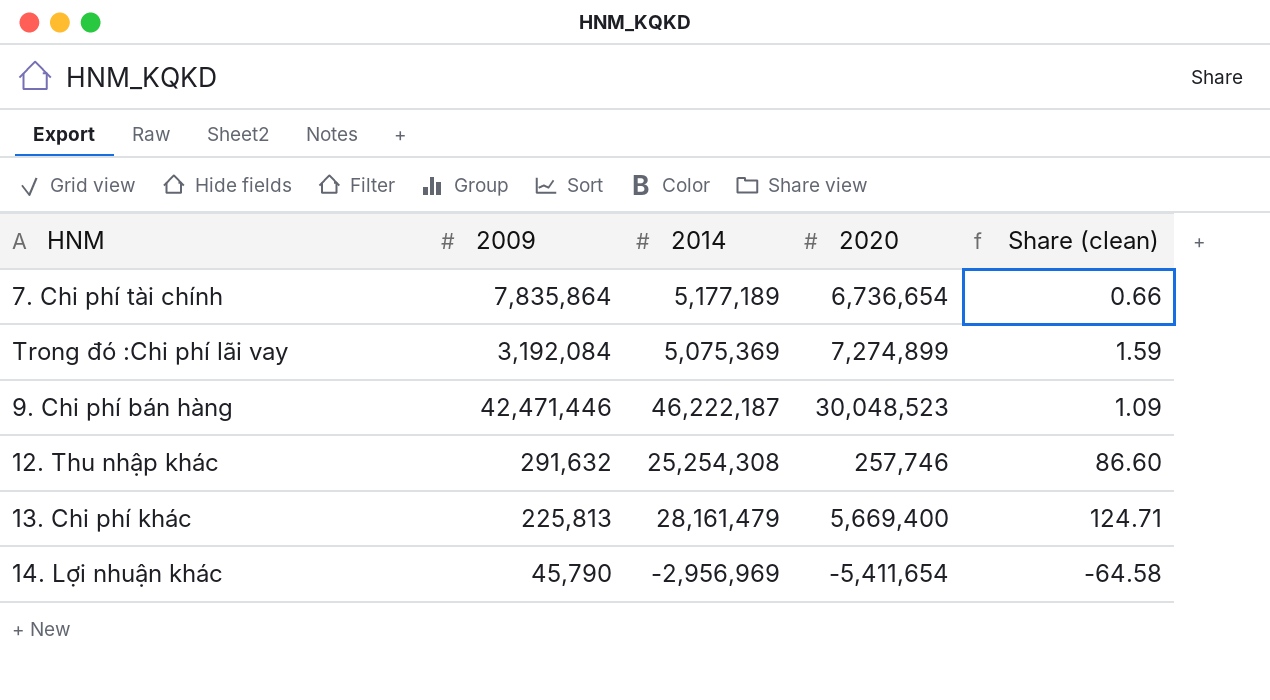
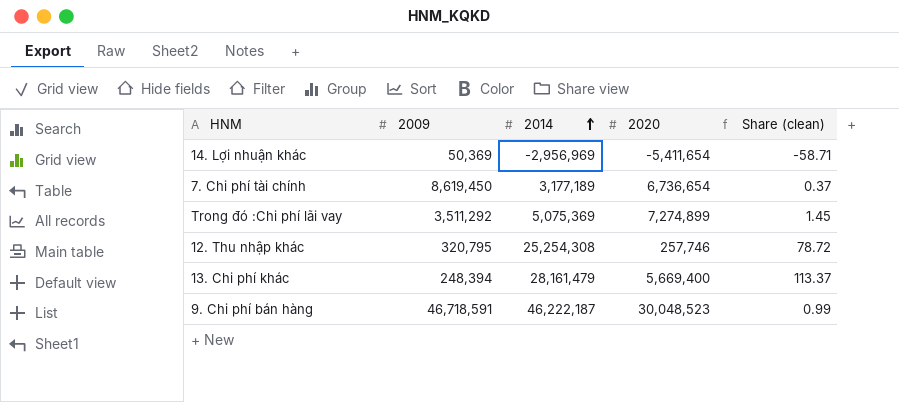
row order: none -> 2014 ascending
14. Lợi nhuận khác | 2009: 45,790 -> 50,369
14. Lợi nhuận khác | Share (clean): -64.58 -> -58.71
7. Chi phí tài chính | 2009: 7,835,864 -> 8,619,450
7. Chi phí tài chính | 2014: 5,177,189 -> 3,177,189
7. Chi phí tài chính | Share (clean): 0.66 -> 0.37
Trong đó :Chi phí lãi vay | 2009: 3,192,084 -> 3,511,292
Trong đó :Chi phí lãi vay | Share (clean): 1.59 -> 1.45
12. Thu nhập khác | 2009: 291,632 -> 320,795
12. Thu nhập khác | Share (clean): 86.60 -> 78.72
13. Chi phí khác | 2009: 225,813 -> 248,394
13. Chi phí khác | Share (clean): 124.71 -> 113.37
9. Chi phí bán hàng | 2009: 42,471,446 -> 46,718,591
9. Chi phí bán hàng | Share (clean): 1.09 -> 0.99

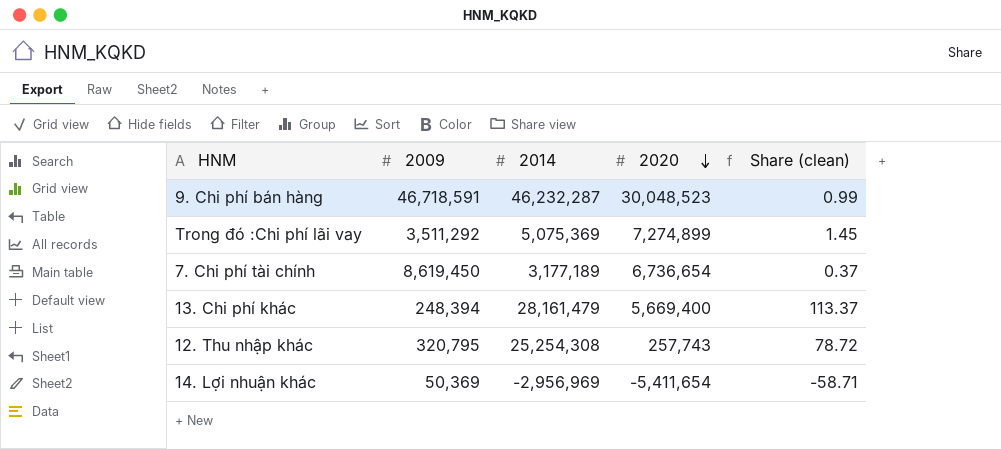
row order: 2014 ascending -> 2020 descending
9. Chi phí bán hàng | 2014: 46,222,187 -> 46,232,287
12. Thu nhập khác | 2020: 257,746 -> 257,743

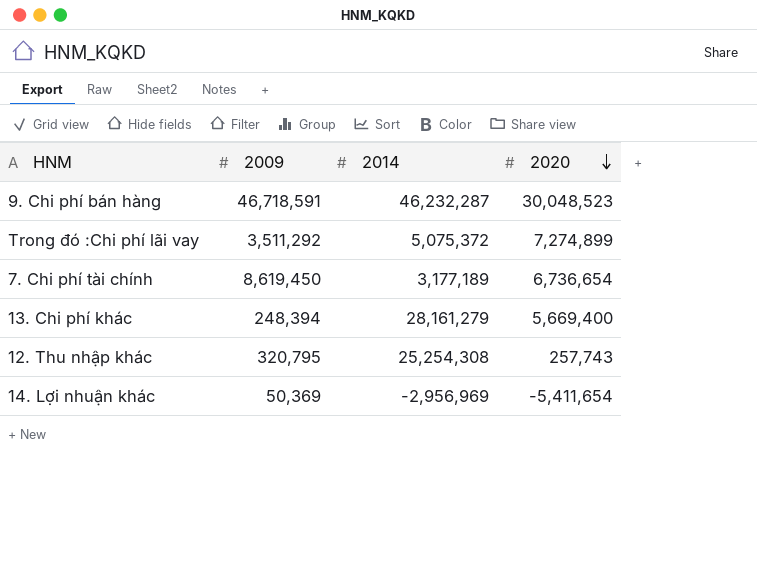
column Share (clean) | formula: [2014] / [2009] -> none
Trong đó :Chi phí lãi vay | 2014: 5,075,369 -> 5,075,372
13. Chi phí khác | 2014: 28,161,479 -> 28,161,279

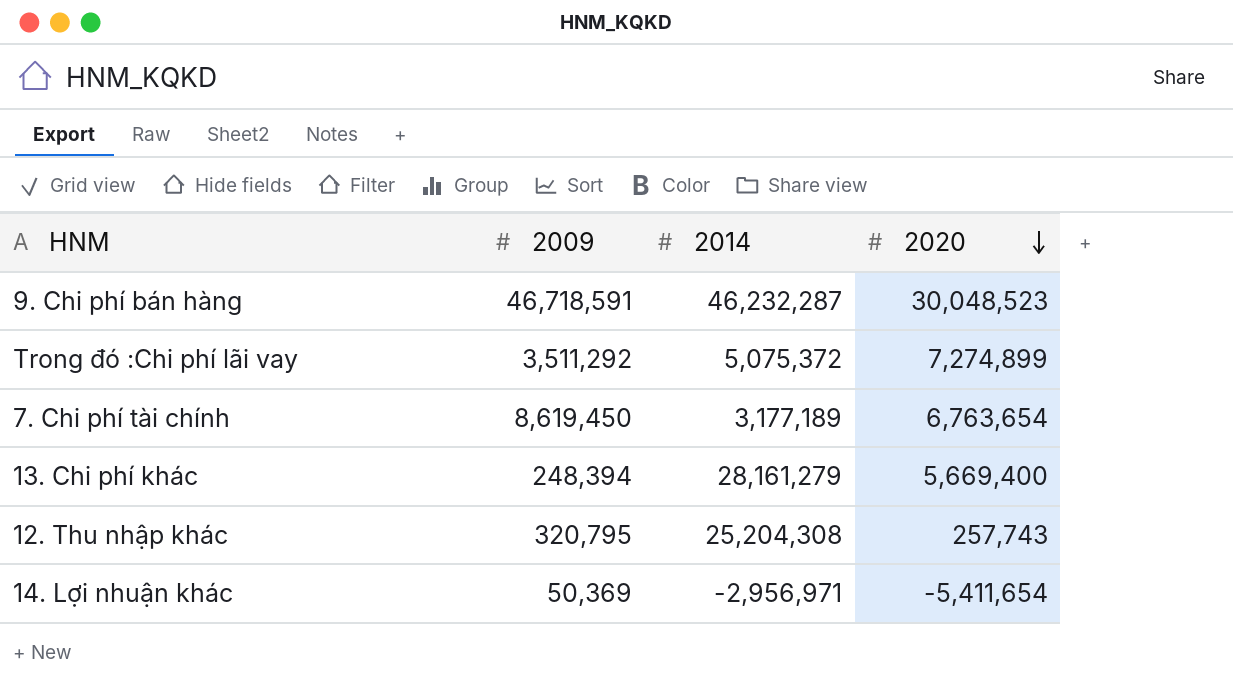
7. Chi phí tài chính | 2020: 6,736,654 -> 6,763,654
12. Thu nhập khác | 2014: 25,254,308 -> 25,204,308
14. Lợi nhuận khác | 2014: -2,956,969 -> -2,956,971

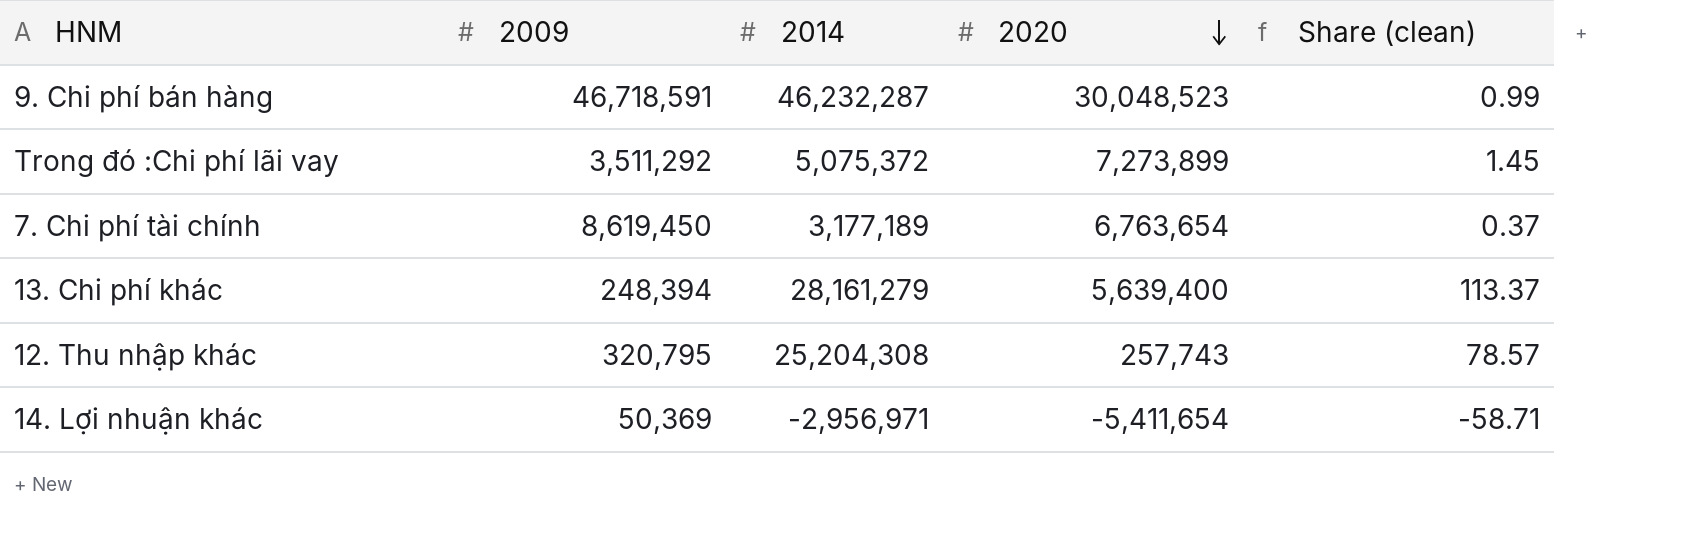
column Share (clean) | formula: none -> [2014] / [2009]
Trong đó :Chi phí lãi vay | 2020: 7,274,899 -> 7,273,899
13. Chi phí khác | 2020: 5,669,400 -> 5,639,400

